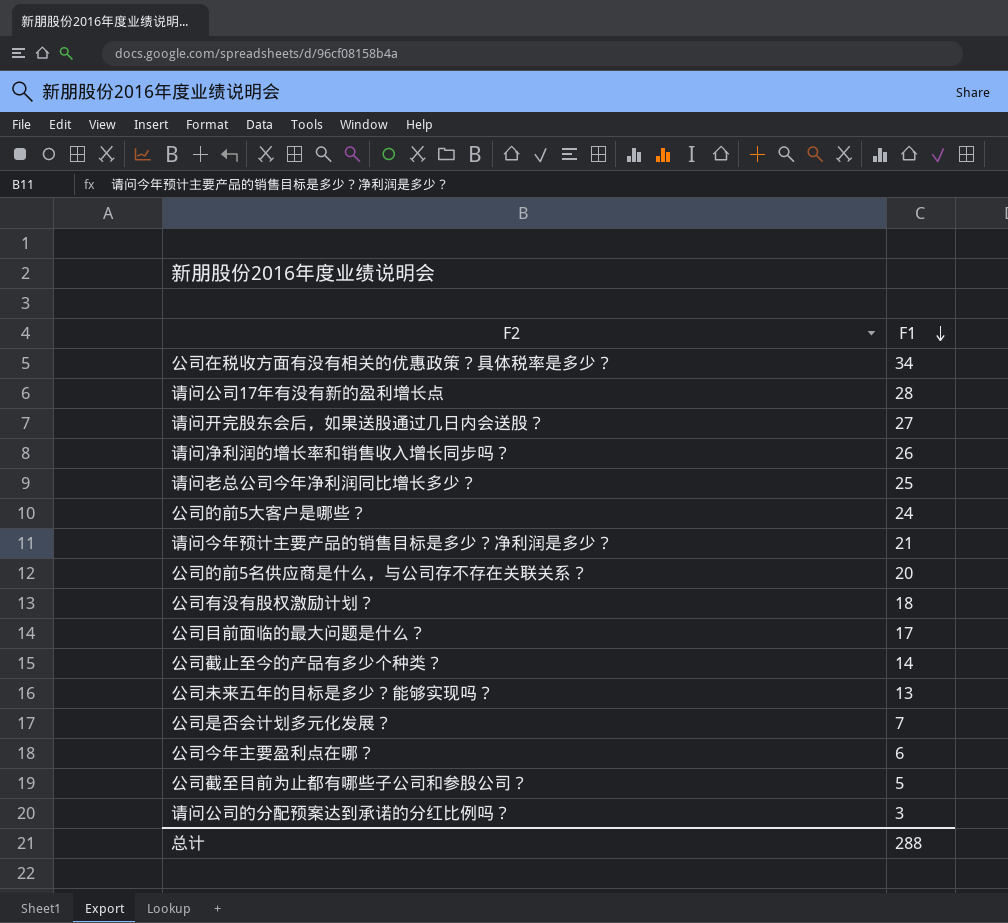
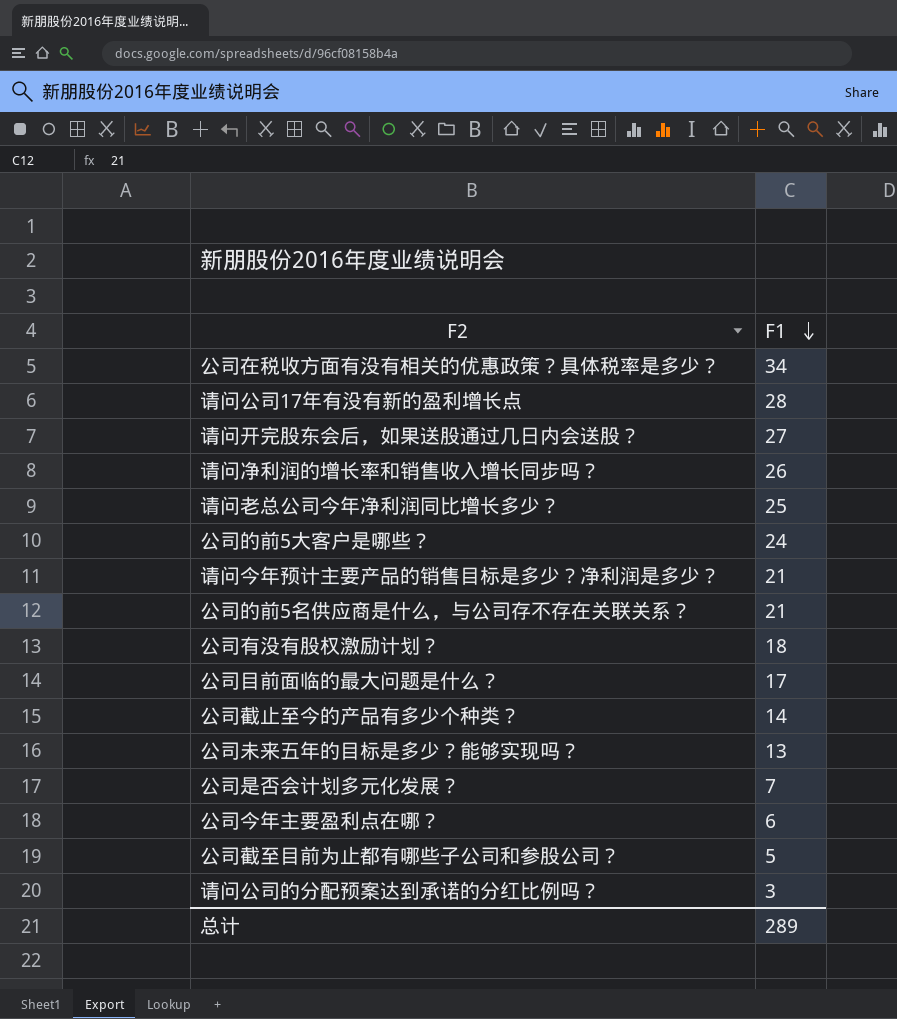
公司的前5名供应商是什么，与公司存不存在关联关系？ | F1: 20 -> 21
总计 | F1: 288 -> 289

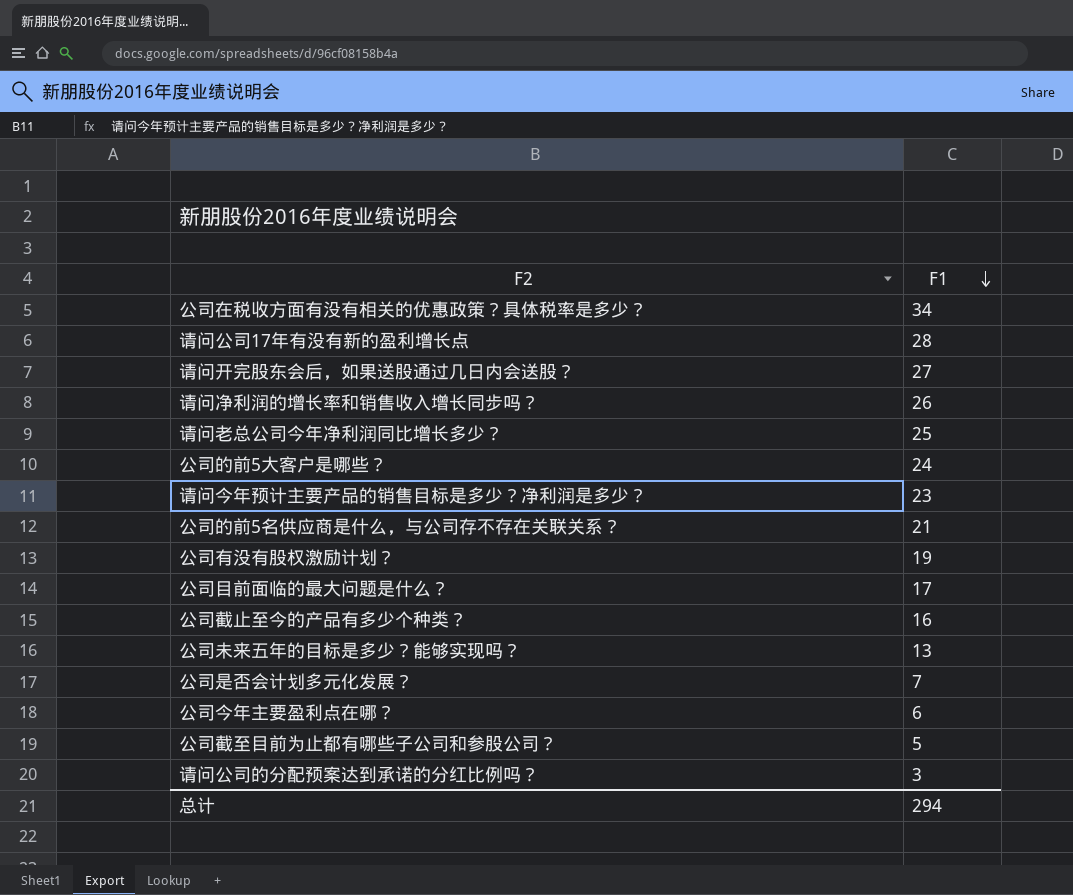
请问今年预计主要产品的销售目标是多少？净利润是多少？ | F1: 21 -> 23
公司有没有股权激励计划？ | F1: 18 -> 19
公司截止至今的产品有多少个种类？ | F1: 14 -> 16
总计 | F1: 289 -> 294

